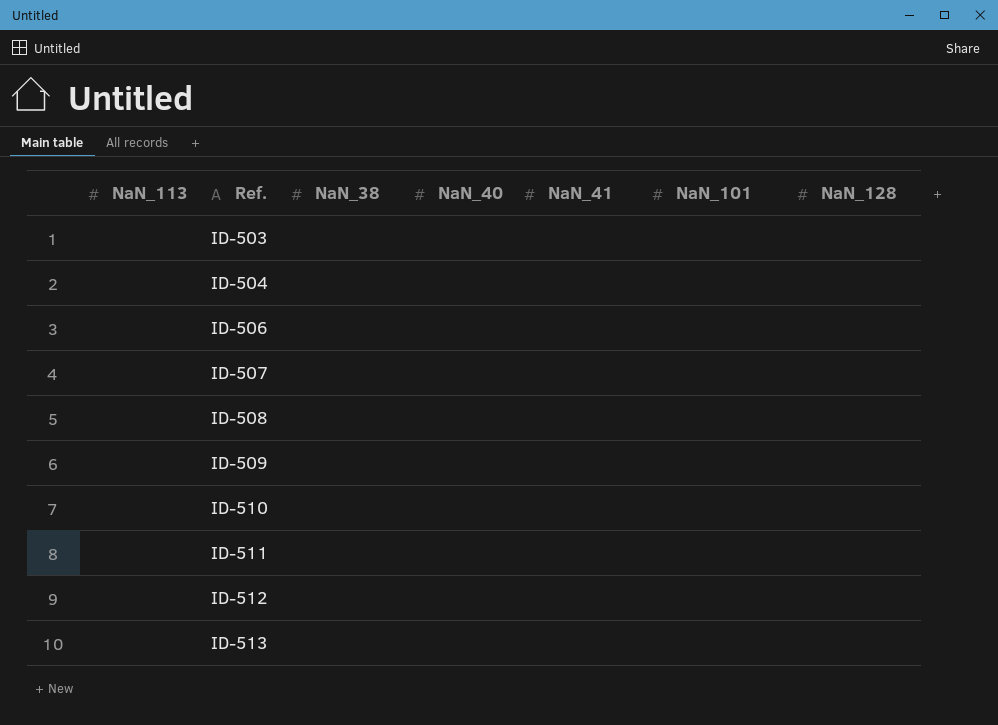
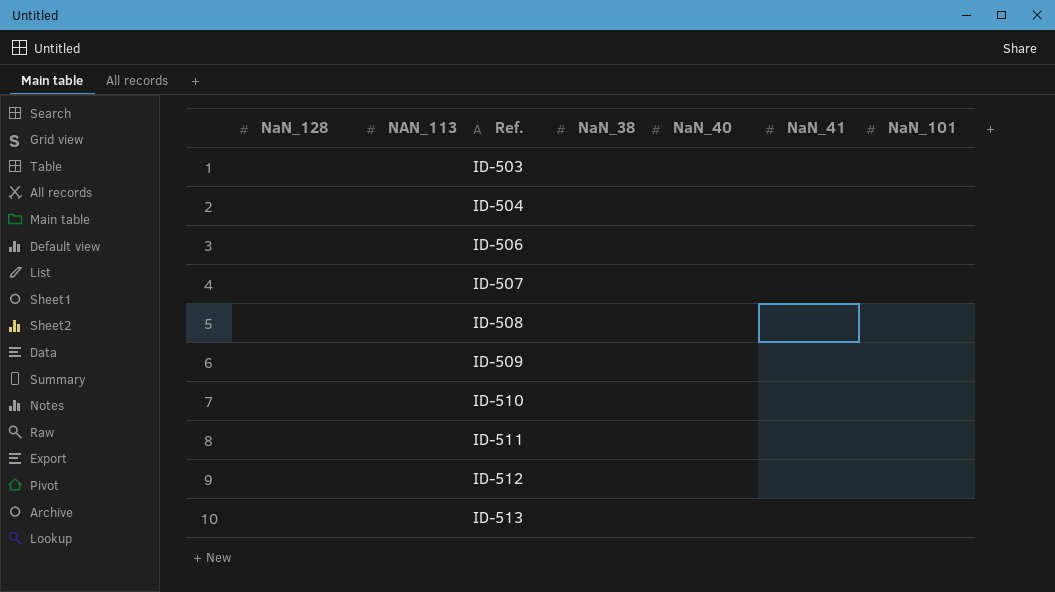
column NaN_128 | position: 7 -> 1
column name: NaN_113 -> NAN_113

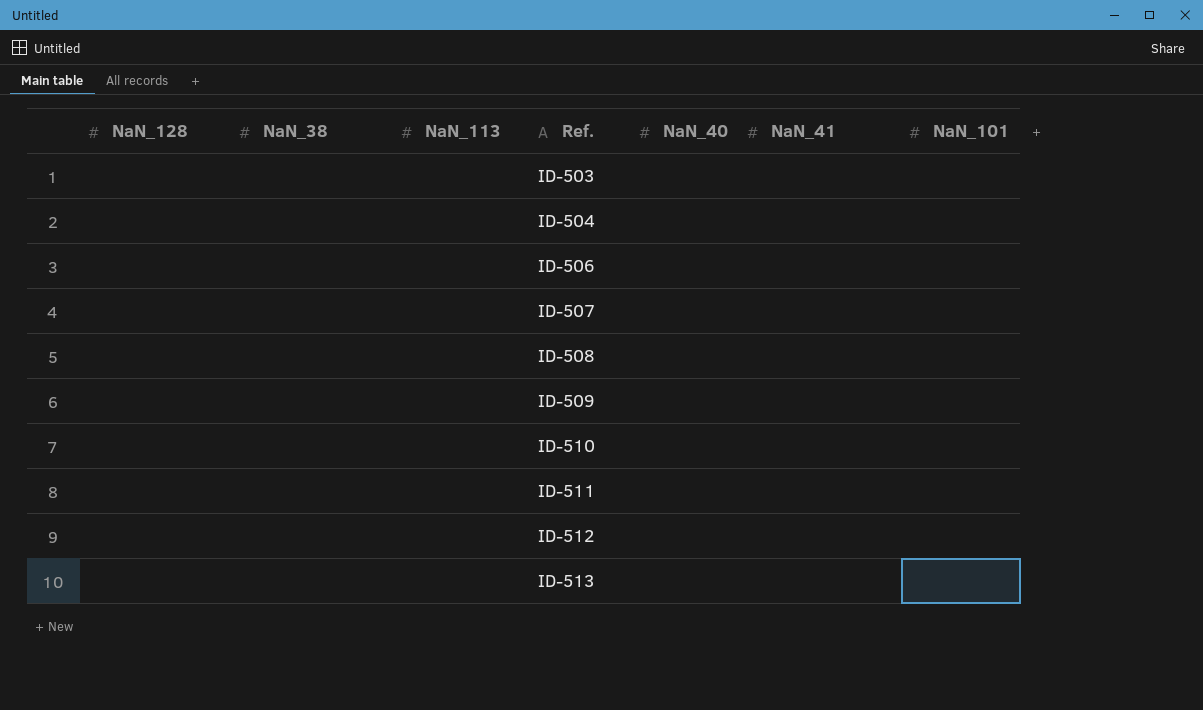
column NaN_38 | position: 4 -> 2
column name: NAN_113 -> NaN_113

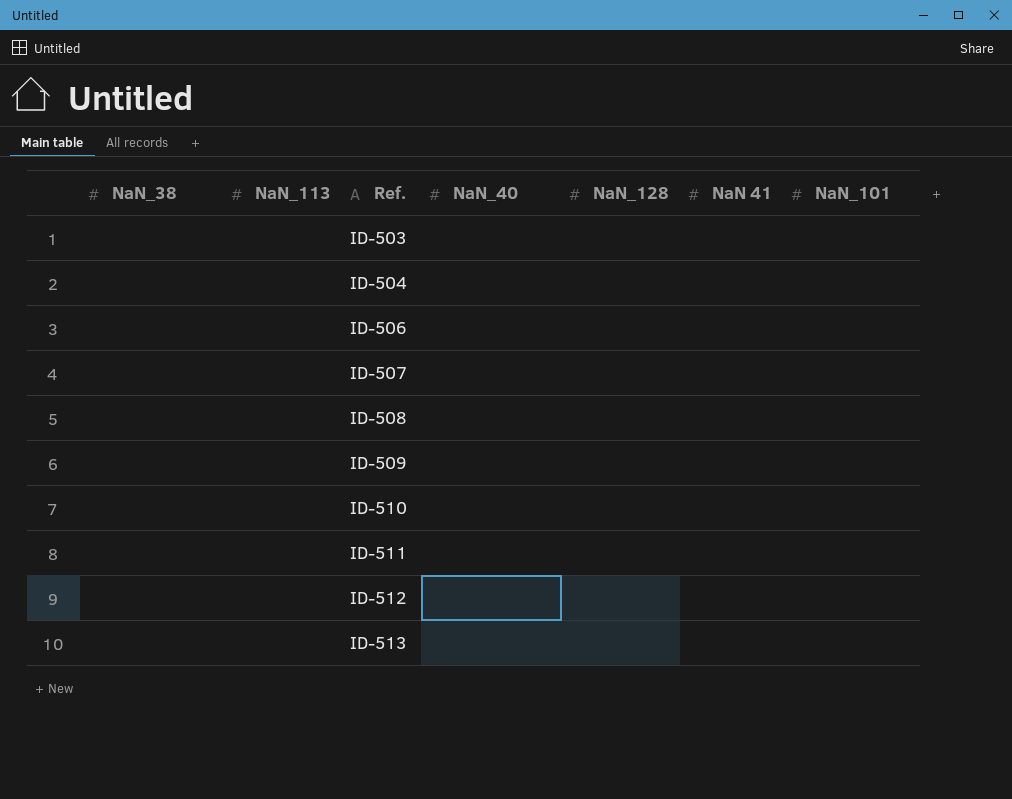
column NaN_128 | position: 1 -> 5
column name: NaN_41 -> NaN 41

